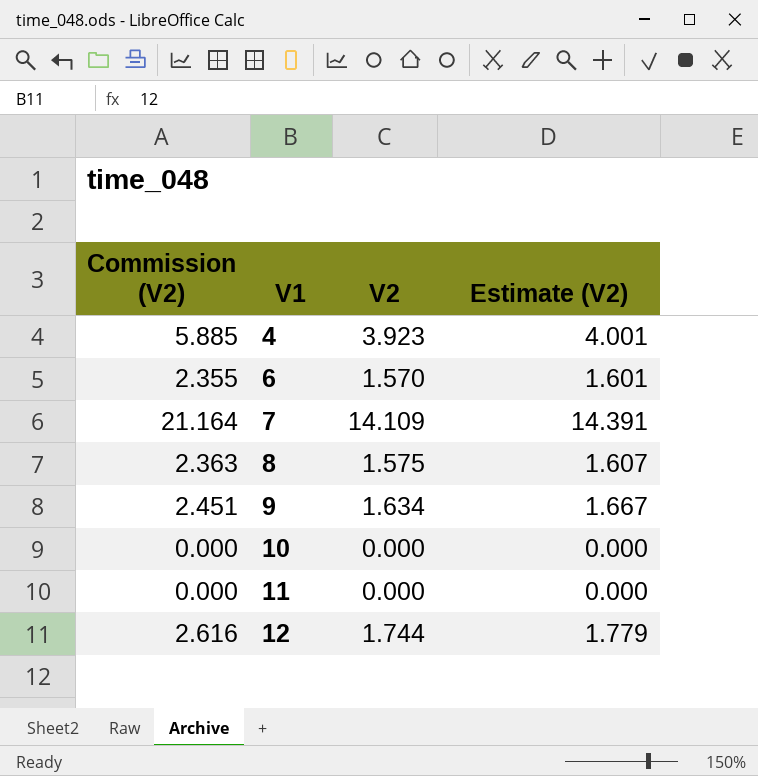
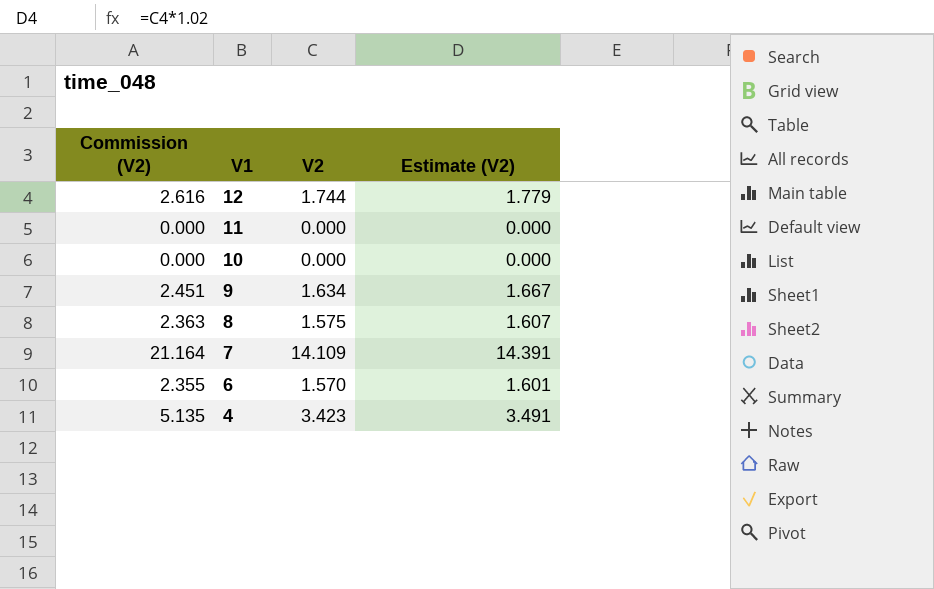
row order: V1 ascending -> V1 descending
4 | Commission (V2): 5.885 -> 5.135
4 | V2: 3.923 -> 3.423
4 | Estimate (V2): 4.001 -> 3.491

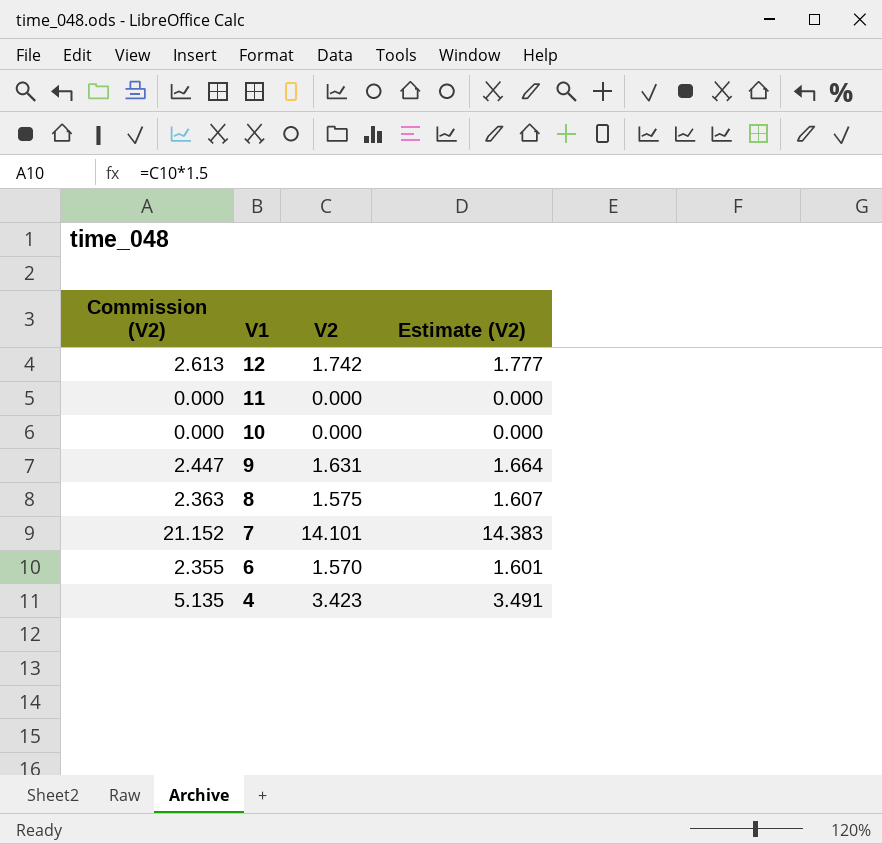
12 | Commission (V2): 2.616 -> 2.613
12 | V2: 1.744 -> 1.742
12 | Estimate (V2): 1.779 -> 1.777
9 | Commission (V2): 2.451 -> 2.447
9 | V2: 1.634 -> 1.631
9 | Estimate (V2): 1.667 -> 1.664
7 | Commission (V2): 21.164 -> 21.152
7 | V2: 14.109 -> 14.101
7 | Estimate (V2): 14.391 -> 14.383

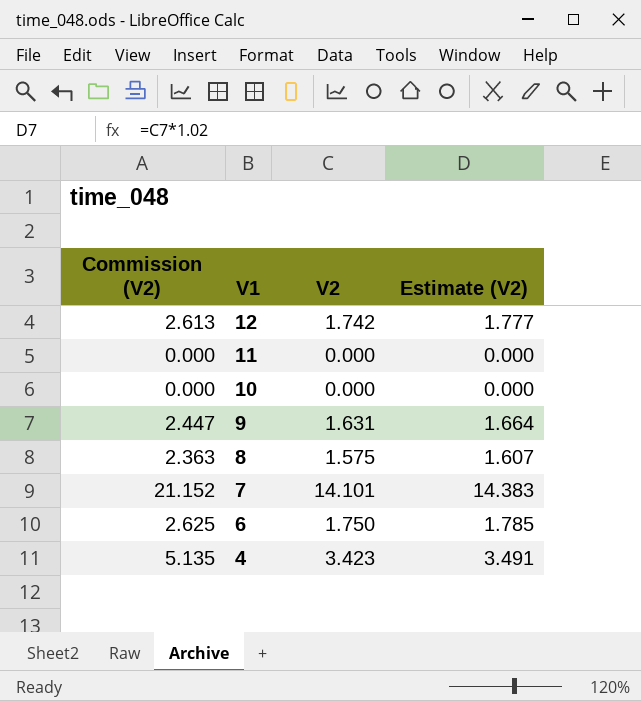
6 | Commission (V2): 2.355 -> 2.625
6 | V2: 1.570 -> 1.750
6 | Estimate (V2): 1.601 -> 1.785

